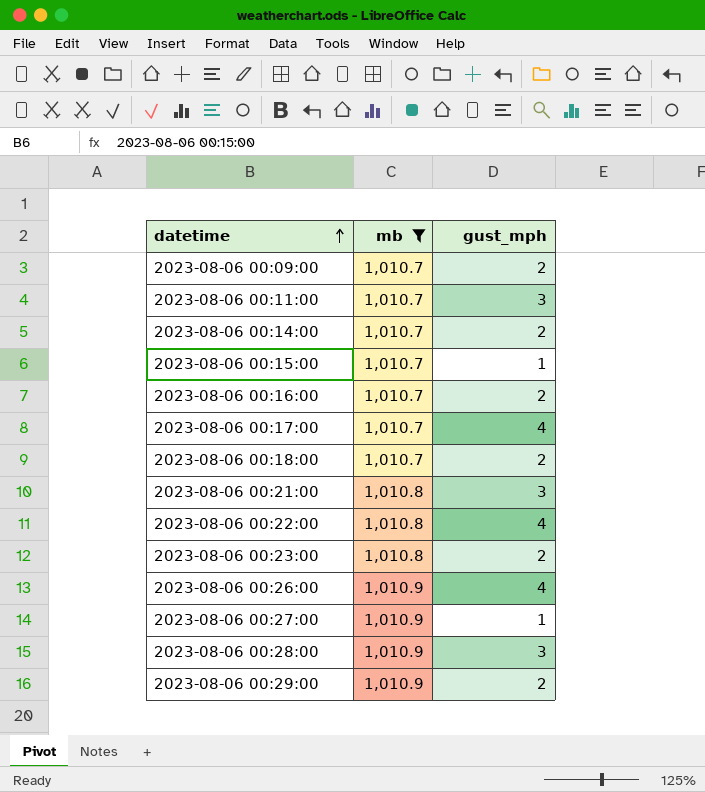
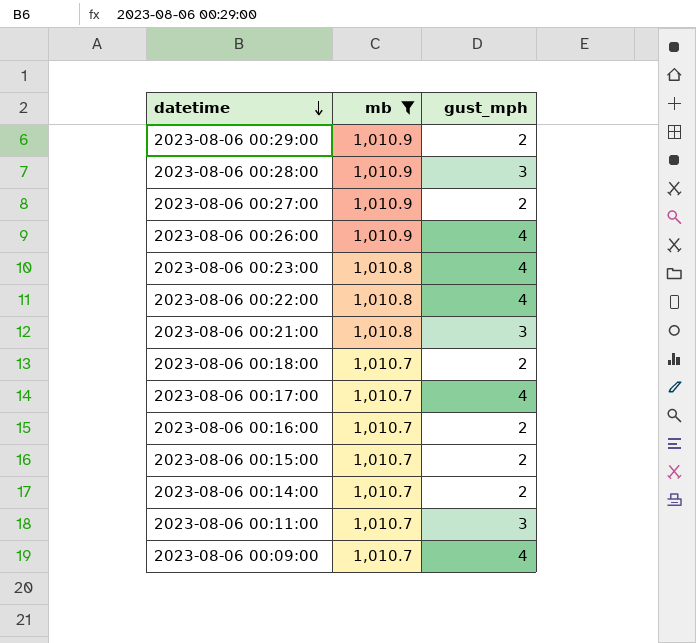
row order: datetime ascending -> datetime descending
2023-08-06 00:27:00 | gust_mph: 1 -> 2
2023-08-06 00:23:00 | gust_mph: 2 -> 4
2023-08-06 00:15:00 | gust_mph: 1 -> 2
2023-08-06 00:09:00 | gust_mph: 2 -> 4

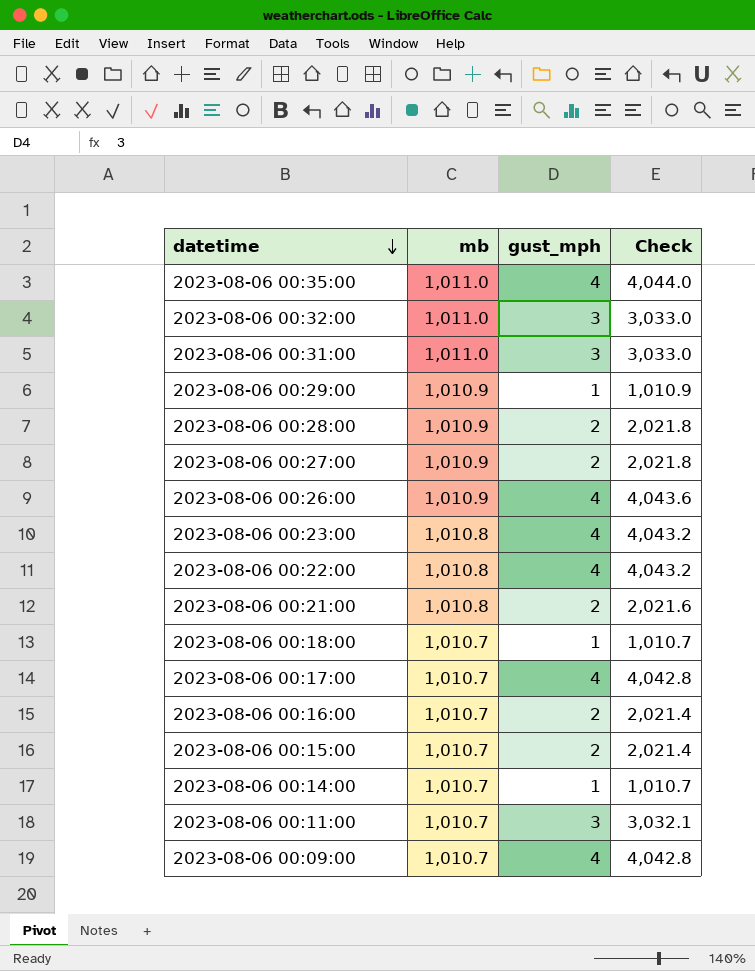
filter: mb != 1,011.0 -> none
column Check | formula: none -> [mb] * [gust_mph]
2023-08-06 00:29:00 | gust_mph: 2 -> 1
2023-08-06 00:28:00 | gust_mph: 3 -> 2
2023-08-06 00:21:00 | gust_mph: 3 -> 2
2023-08-06 00:18:00 | gust_mph: 2 -> 1
2023-08-06 00:14:00 | gust_mph: 2 -> 1

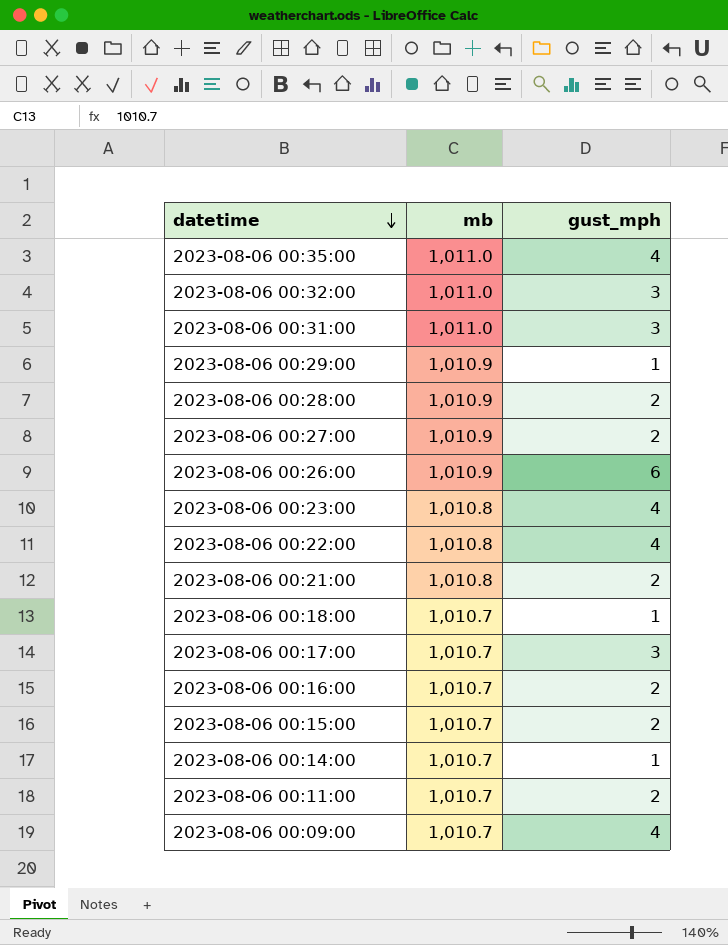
column Check | formula: [mb] * [gust_mph] -> none
2023-08-06 00:26:00 | gust_mph: 4 -> 6
2023-08-06 00:17:00 | gust_mph: 4 -> 3
2023-08-06 00:11:00 | gust_mph: 3 -> 2

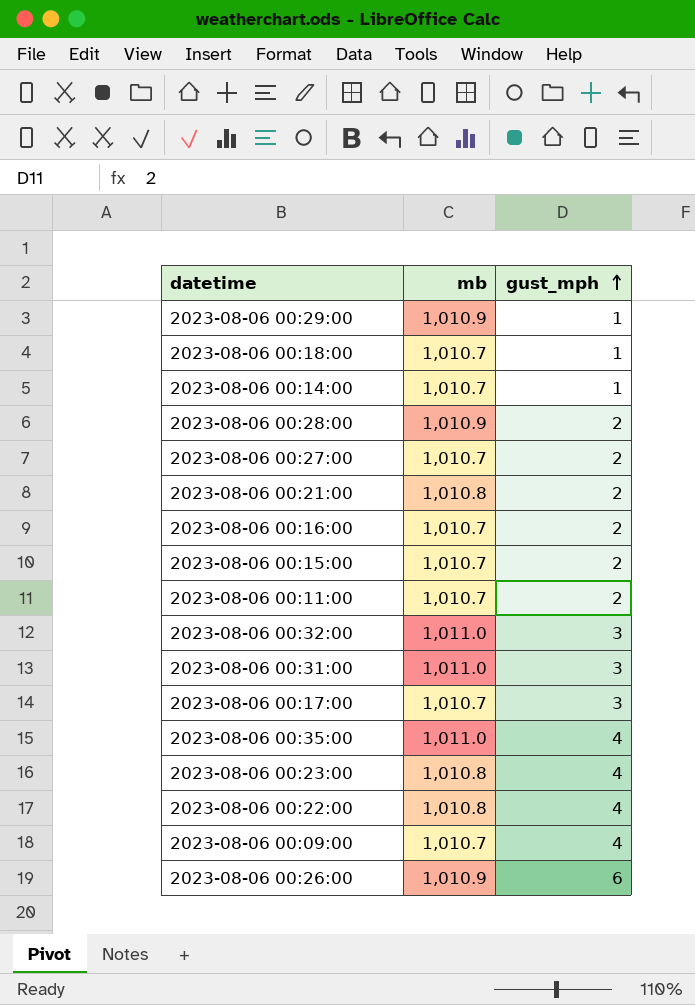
row order: datetime descending -> gust_mph ascending
2023-08-06 00:27:00 | mb: 1,010.9 -> 1,010.7

